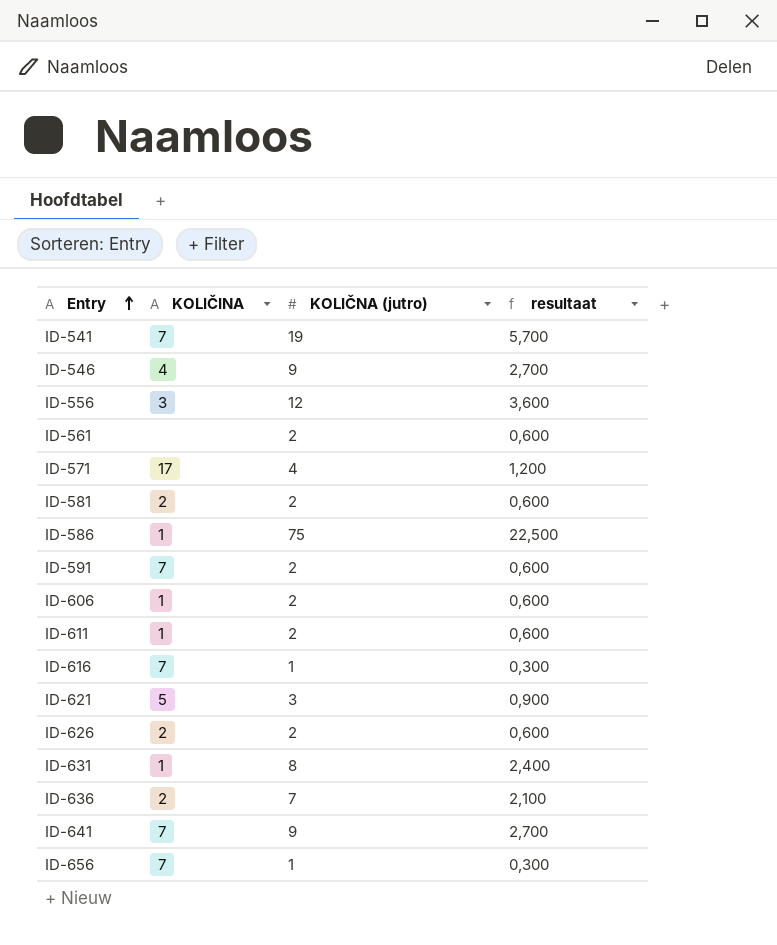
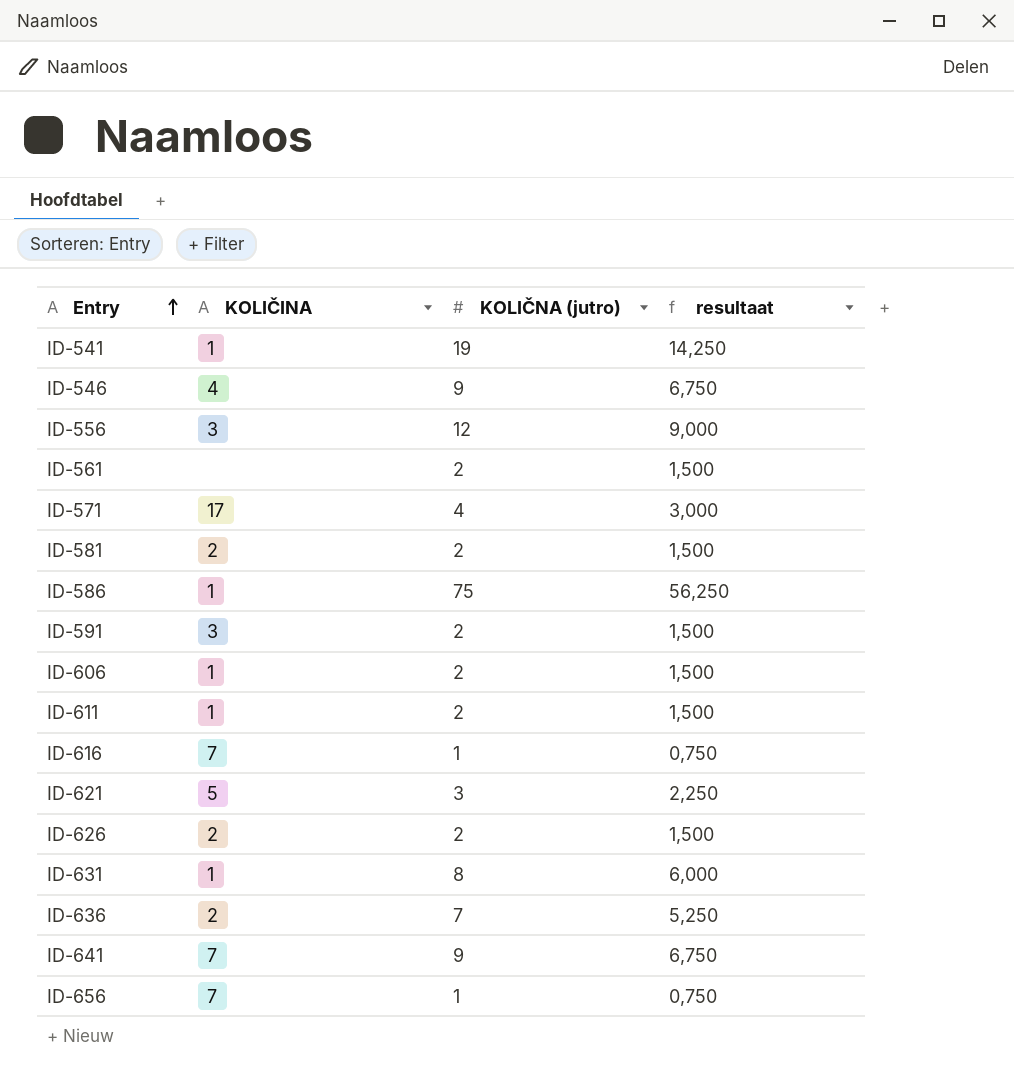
column resultaat | formula: [KOLIČNA (jutro)] * 0,3 -> [KOLIČNA (jutro)] * 0,75
ID-541 | KOLIČINA: 7 -> 1
ID-591 | KOLIČINA: 7 -> 3

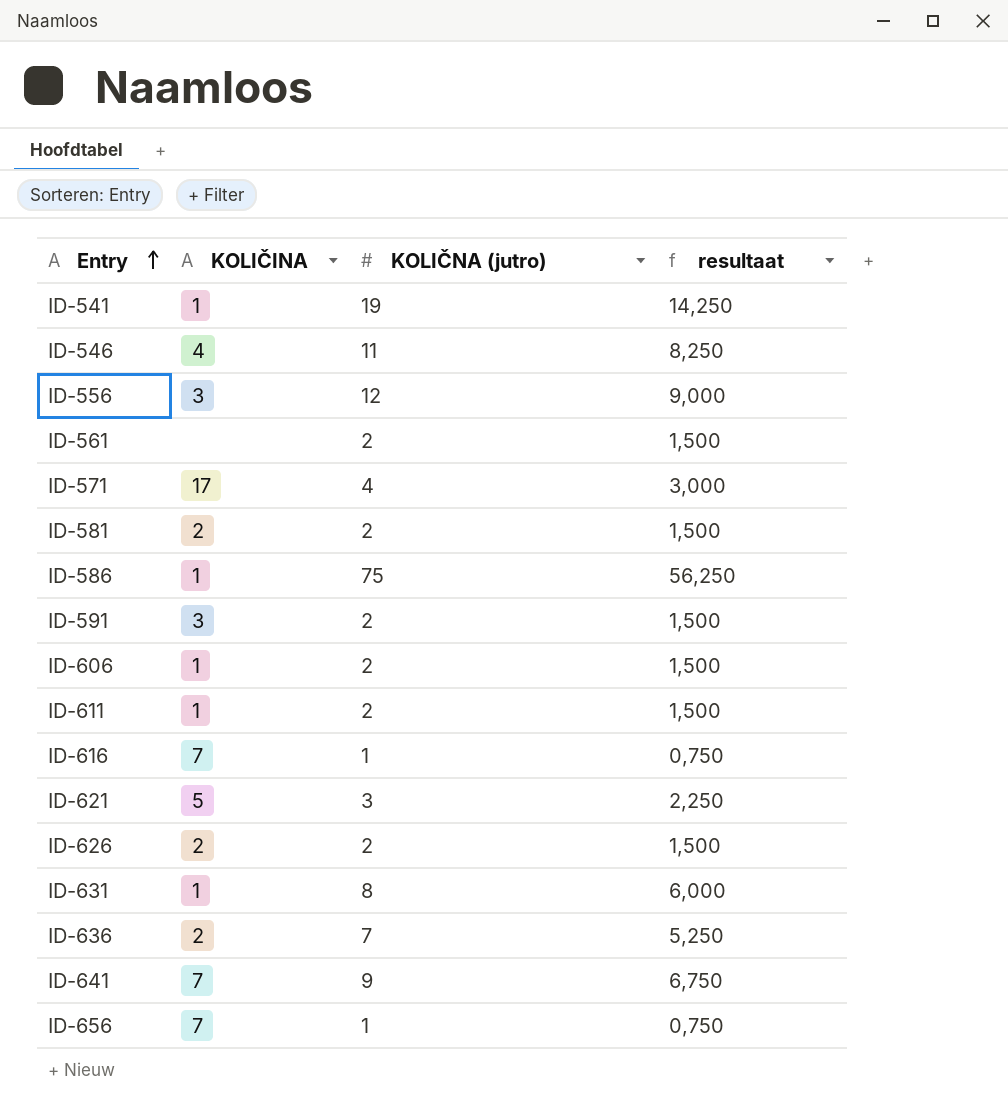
ID-546 | KOLIČNA (jutro): 9 -> 11
ID-546 | resultaat: 6,750 -> 8,250

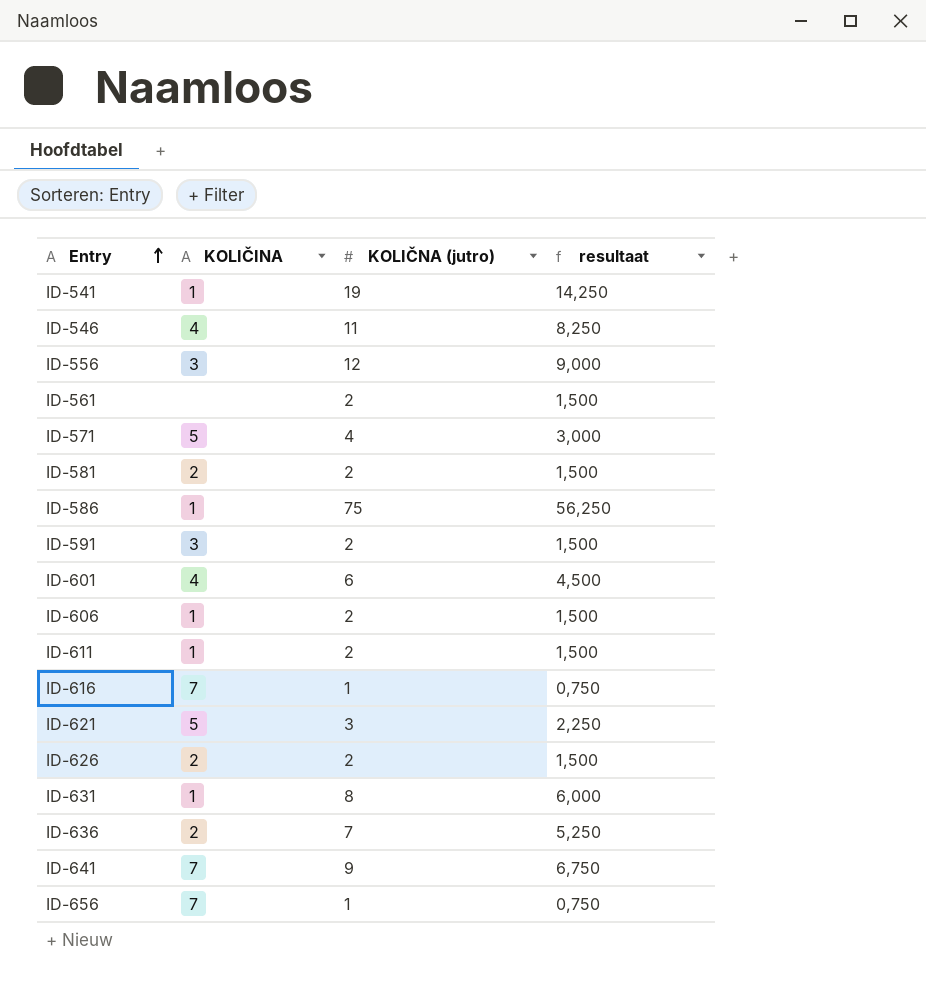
ID-571 | KOLIČINA: 17 -> 5
row ID-601: none -> 4 | 6 | 4,500

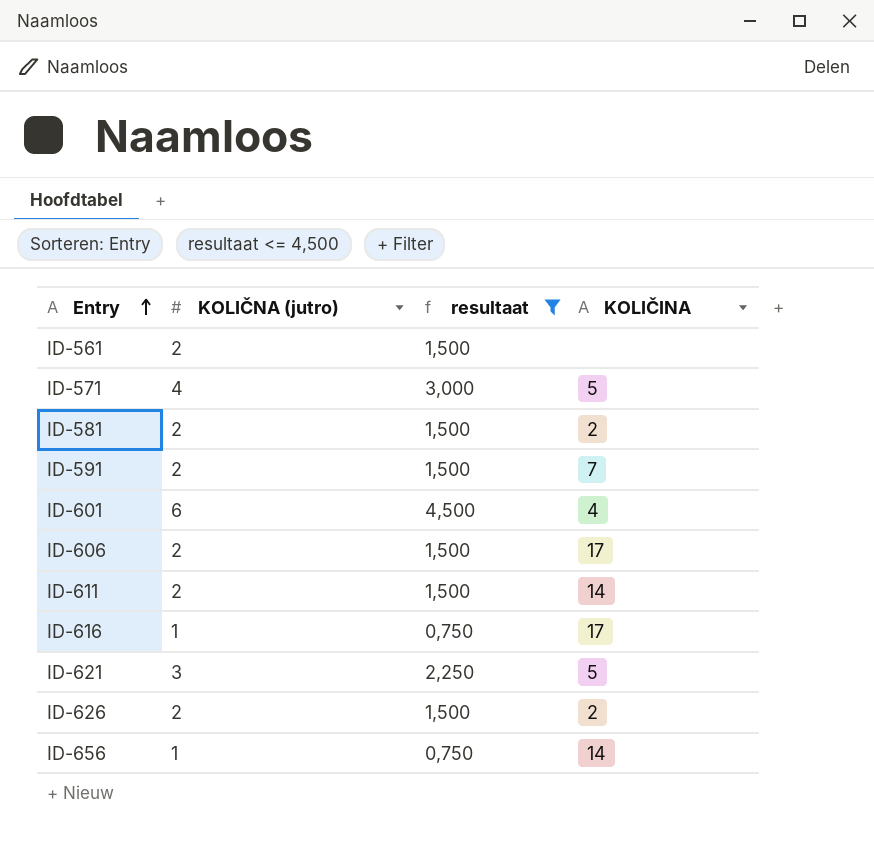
filter: none -> resultaat <= 4,500
column KOLIČINA | position: 2 -> 4
ID-591 | KOLIČINA: 3 -> 7
ID-606 | KOLIČINA: 1 -> 17
ID-611 | KOLIČINA: 1 -> 14
ID-616 | KOLIČINA: 7 -> 17
ID-656 | KOLIČINA: 7 -> 14

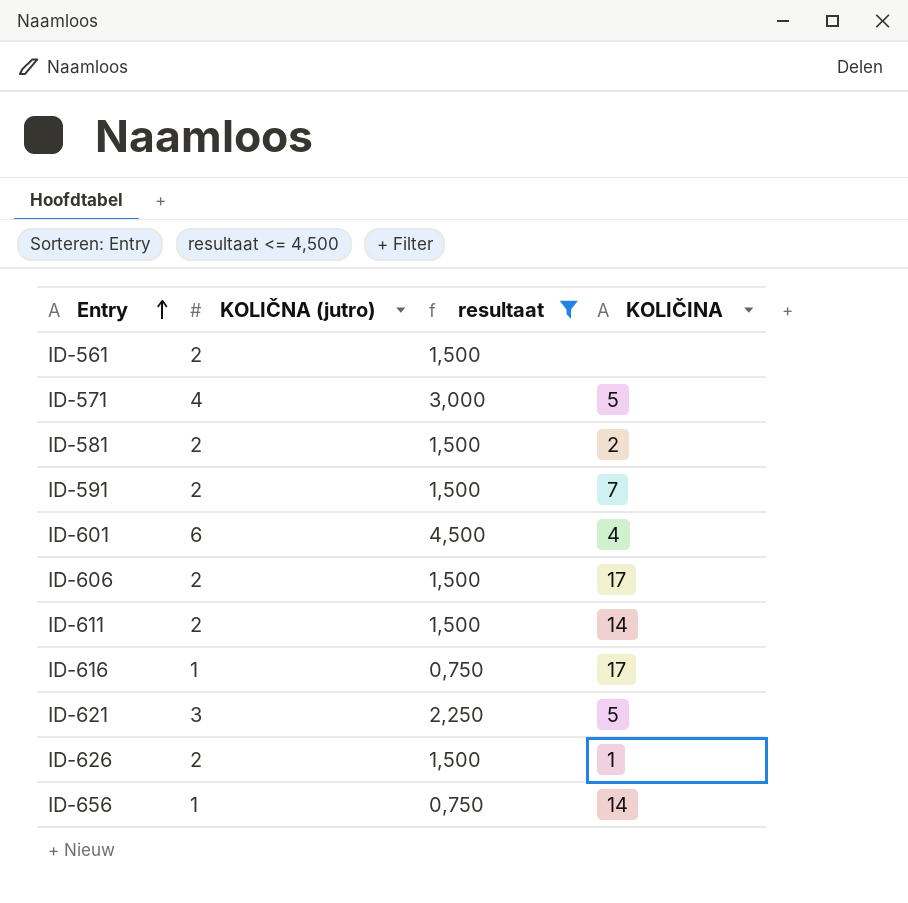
ID-626 | KOLIČINA: 2 -> 1

